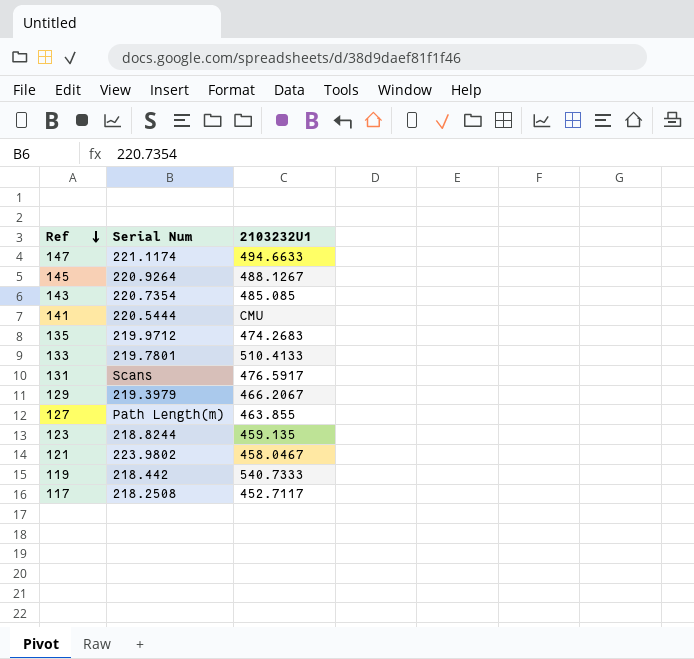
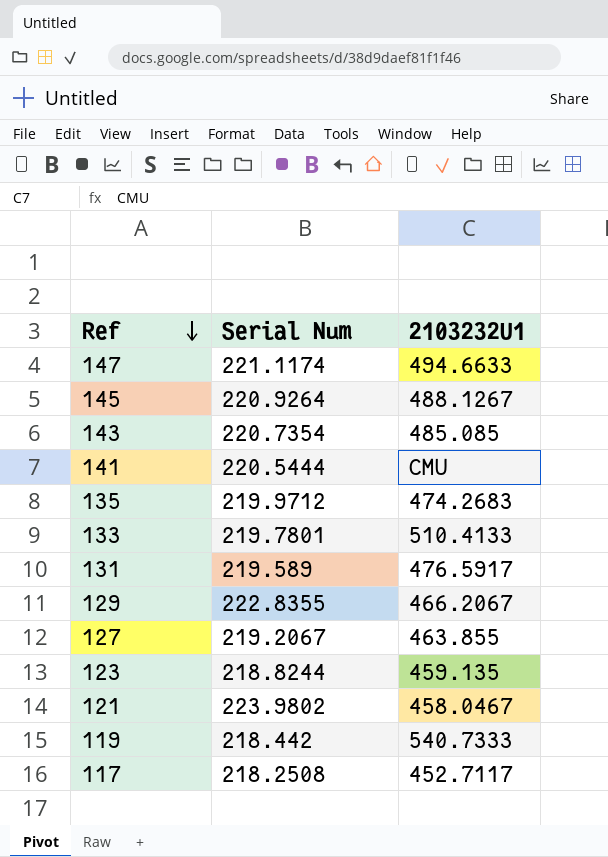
131 | Serial Num: Scans -> 219.589
129 | Serial Num: 219.3979 -> 222.8355
127 | Serial Num: Path Length(m) -> 219.2067

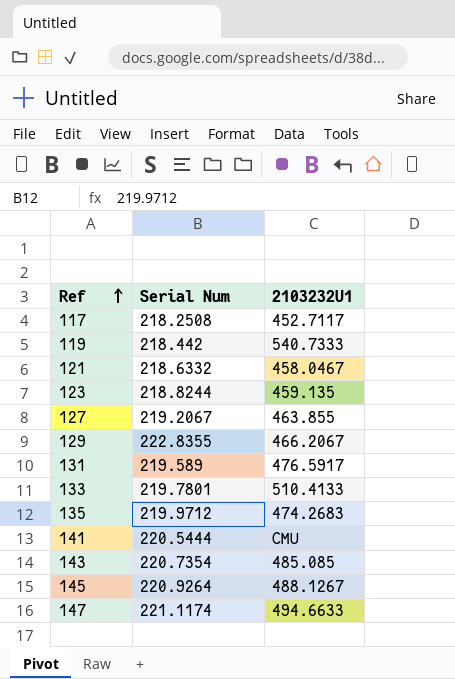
row order: Ref descending -> Ref ascending
121 | Serial Num: 223.9802 -> 218.6332

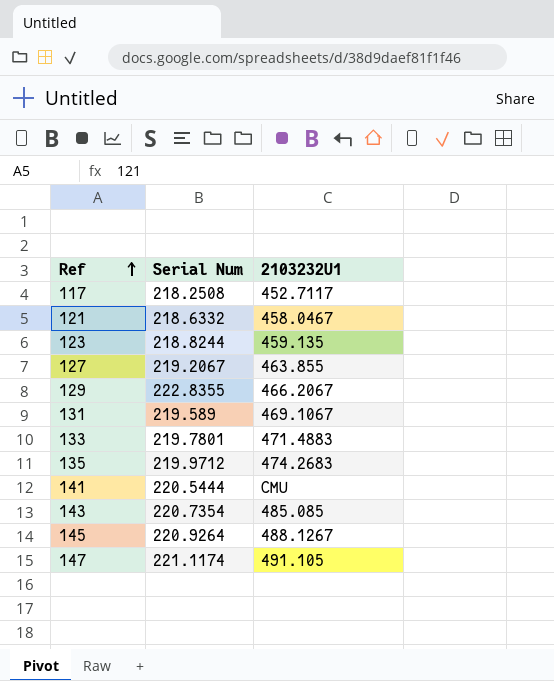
row 119: 218.442 | 540.7333 -> none
131 | 2103232U1: 476.5917 -> 469.1067
133 | 2103232U1: 510.4133 -> 471.4883
147 | 2103232U1: 494.6633 -> 491.105

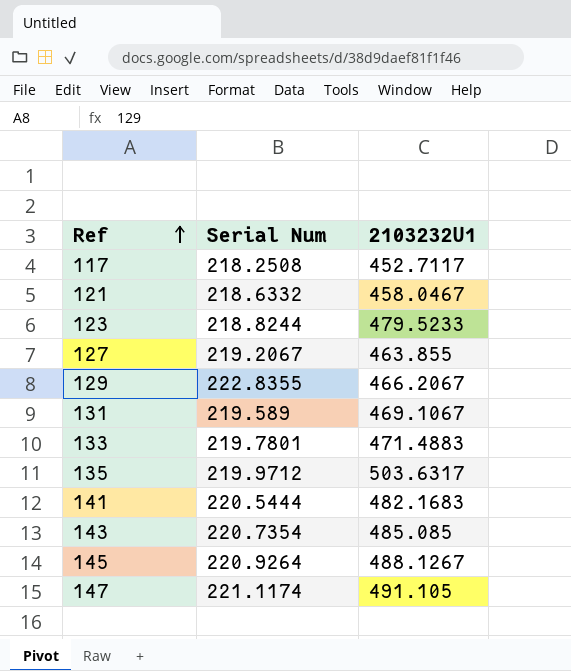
123 | 2103232U1: 459.135 -> 479.5233
135 | 2103232U1: 474.2683 -> 503.6317
141 | 2103232U1: CMU -> 482.1683

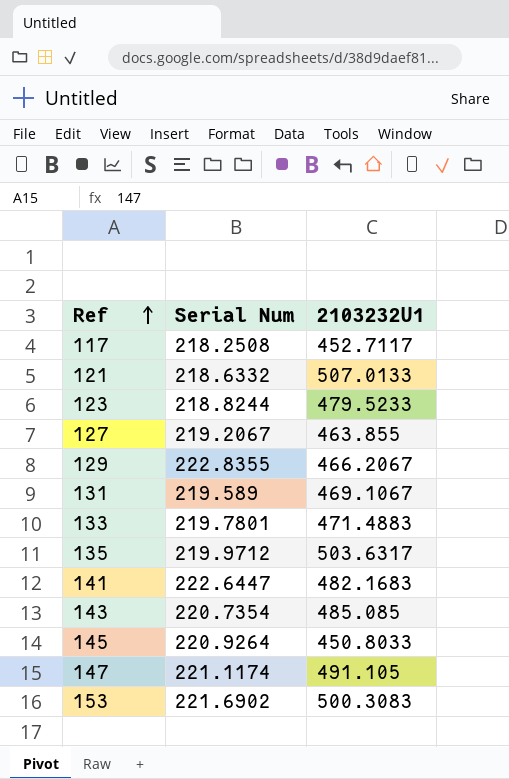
121 | 2103232U1: 458.0467 -> 507.0133
141 | Serial Num: 220.5444 -> 222.6447
145 | 2103232U1: 488.1267 -> 450.8033
row 153: none -> 221.6902 | 500.3083

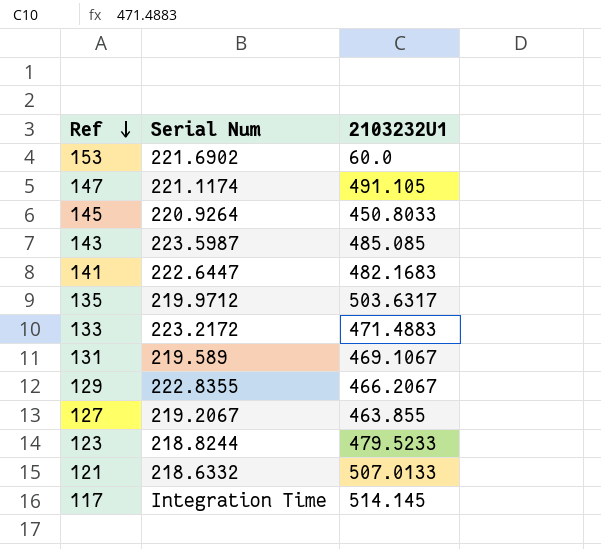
row order: Ref ascending -> Ref descending
153 | 2103232U1: 500.3083 -> 60.0
143 | Serial Num: 220.7354 -> 223.5987
133 | Serial Num: 219.7801 -> 223.2172
117 | Serial Num: 218.2508 -> Integration Time
117 | 2103232U1: 452.7117 -> 514.145

